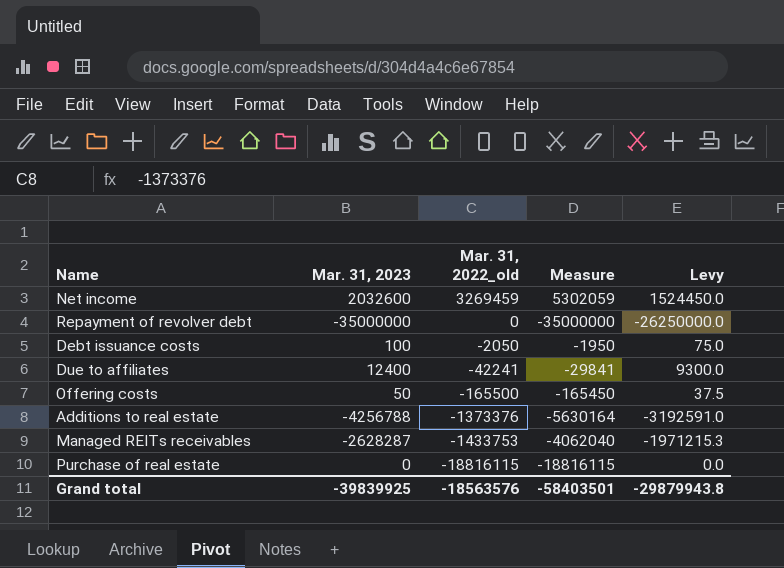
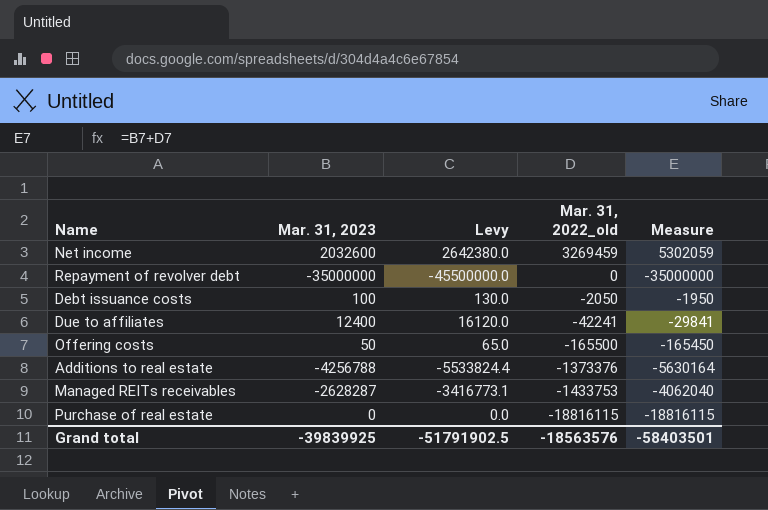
column Levy | formula: [Mar. 31, 2023] * 0.75 -> [Mar. 31, 2023] * 1.3
column Levy | position: 5 -> 3
Grand total | Levy: -29879943.8 -> -51791902.5

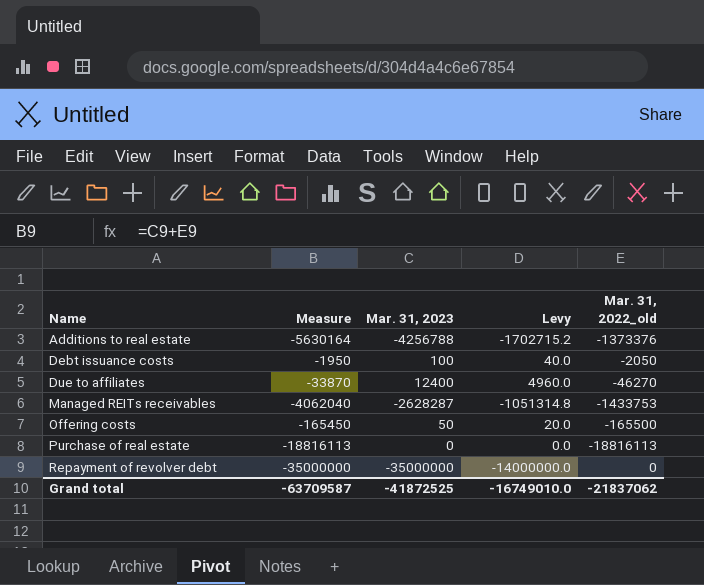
row order: Mar. 31, 2022_old descending -> Name ascending
column Measure | position: 5 -> 2
column Levy | formula: [Mar. 31, 2023] * 1.3 -> [Mar. 31, 2023] * 0.4
row Net income: 2032600 | 2642380.0 | 3269459 | 5302059 -> none
Due to affiliates | Measure: -29841 -> -33870
Due to affiliates | Mar. 31, 2022_old: -42241 -> -46270
Purchase of real estate | Measure: -18816115 -> -18816113
Purchase of real estate | Mar. 31, 2022_old: -18816115 -> -18816113
Grand total | Measure: -58403501 -> -63709587
Grand total | Mar. 31, 2023: -39839925 -> -41872525
Grand total | Levy: -51791902.5 -> -16749010.0
Grand total | Mar. 31, 2022_old: -18563576 -> -21837062

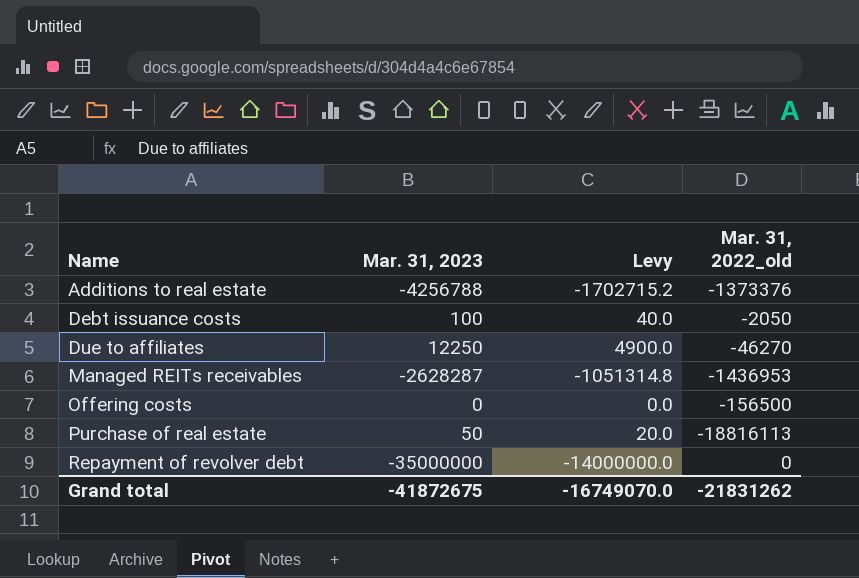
column Measure | formula: [Mar. 31, 2023] + [Mar. 31, 2022_old] -> none
Due to affiliates | Mar. 31, 2023: 12400 -> 12250
Due to affiliates | Levy: 4960.0 -> 4900.0
Managed REITs receivables | Mar. 31, 2022_old: -1433753 -> -1436953
Offering costs | Mar. 31, 2023: 50 -> 0
Offering costs | Levy: 20.0 -> 0.0
Offering costs | Mar. 31, 2022_old: -165500 -> -156500
Purchase of real estate | Mar. 31, 2023: 0 -> 50
Purchase of real estate | Levy: 0.0 -> 20.0
Grand total | Mar. 31, 2023: -41872525 -> -41872675
Grand total | Levy: -16749010.0 -> -16749070.0
Grand total | Mar. 31, 2022_old: -21837062 -> -21831262

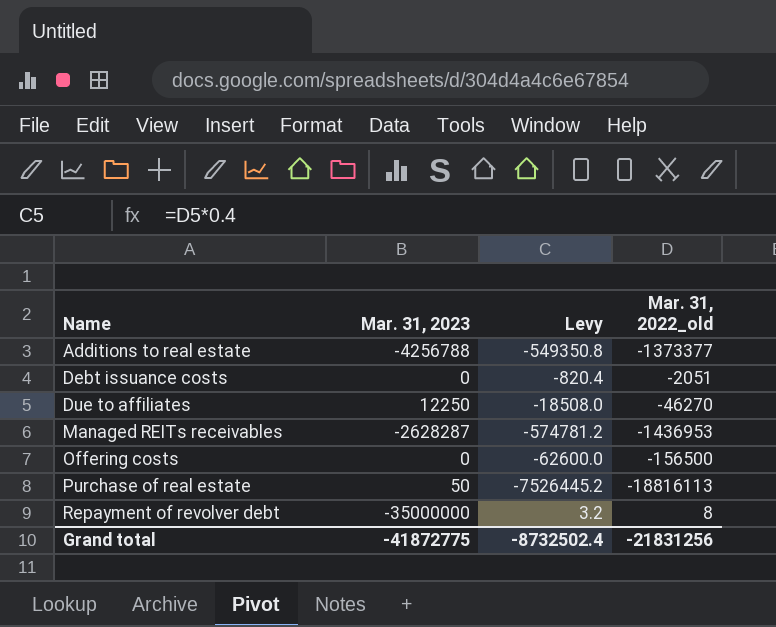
column Levy | formula: [Mar. 31, 2023] * 0.4 -> [Mar. 31, 2022_old] * 0.4
Additions to real estate | Mar. 31, 2022_old: -1373376 -> -1373377
Debt issuance costs | Mar. 31, 2023: 100 -> 0
Debt issuance costs | Mar. 31, 2022_old: -2050 -> -2051
Repayment of revolver debt | Mar. 31, 2022_old: 0 -> 8
Grand total | Mar. 31, 2023: -41872675 -> -41872775
Grand total | Levy: -16749070.0 -> -8732502.4
Grand total | Mar. 31, 2022_old: -21831262 -> -21831256

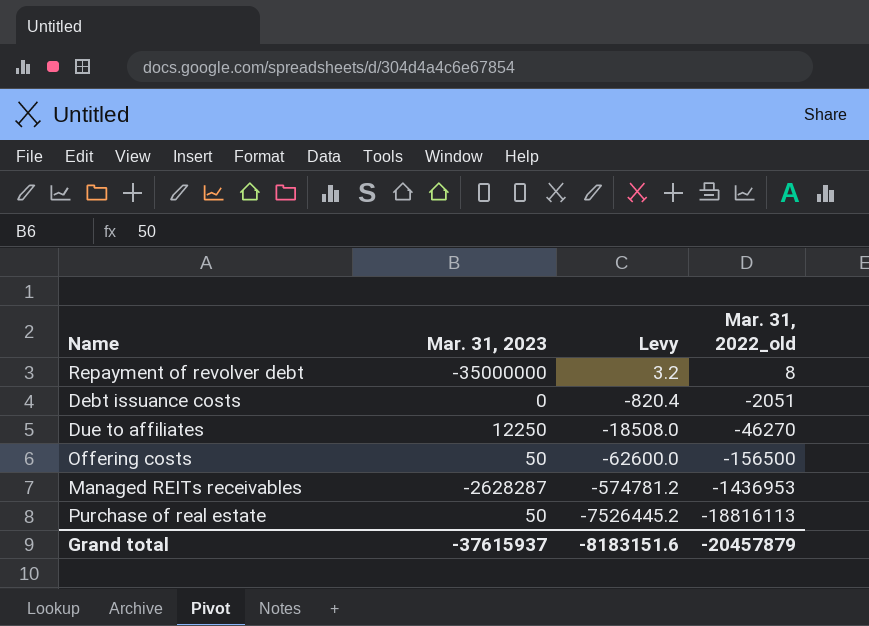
row order: Name ascending -> Levy descending
row Additions to real estate: -4256788 | -549350.8 | -1373377 -> none
Offering costs | Mar. 31, 2023: 0 -> 50
Grand total | Mar. 31, 2023: -41872775 -> -37615937
Grand total | Levy: -8732502.4 -> -8183151.6
Grand total | Mar. 31, 2022_old: -21831256 -> -20457879

